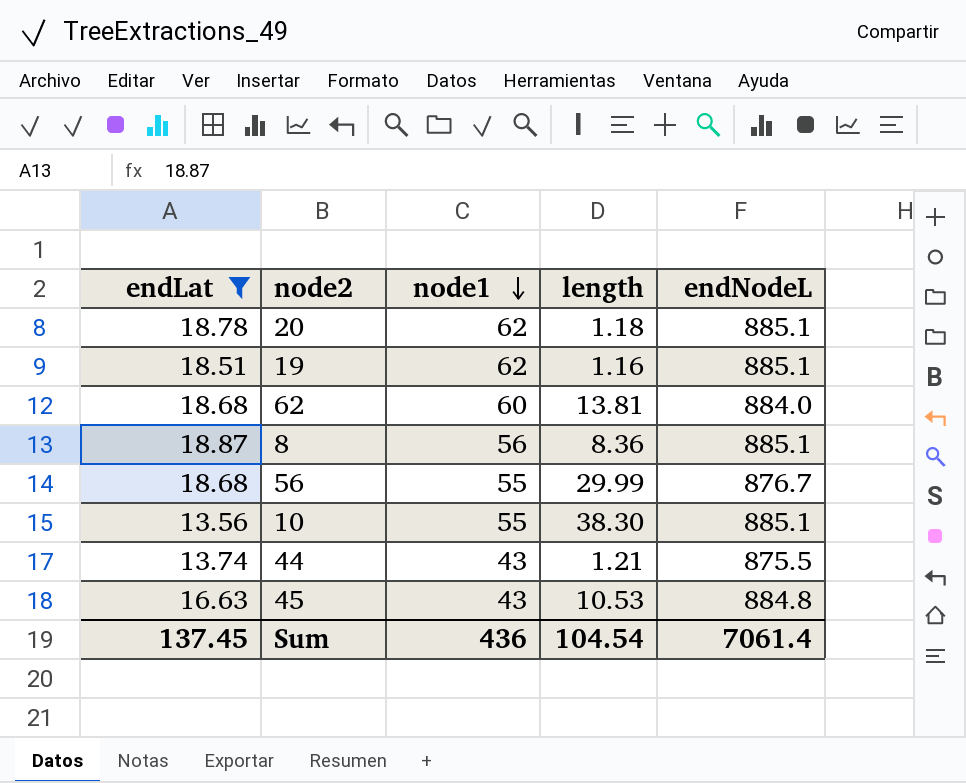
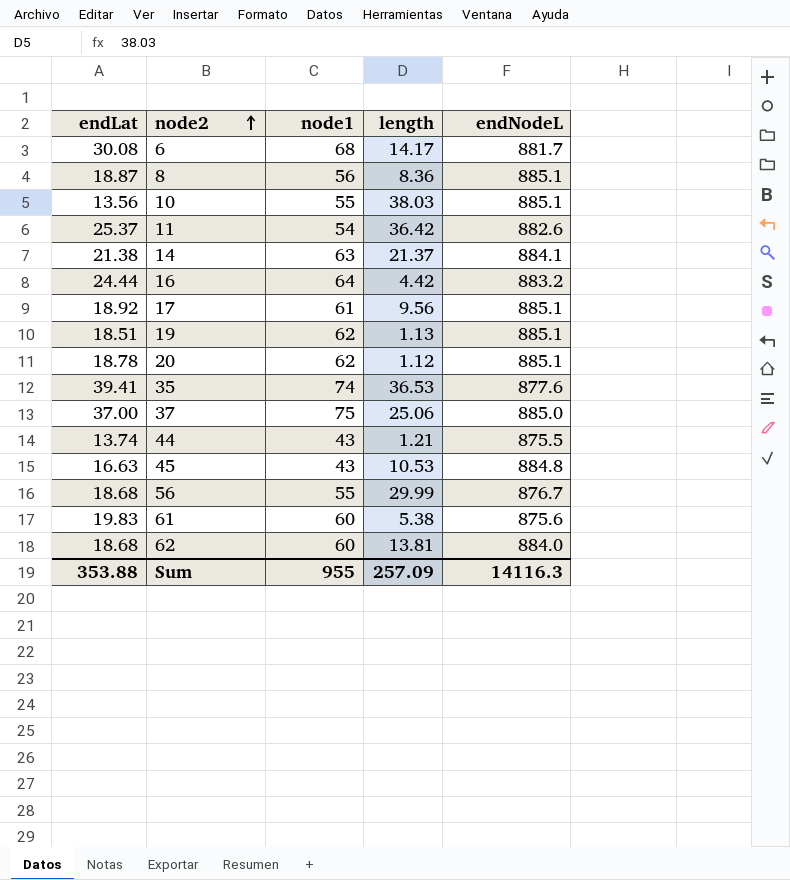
filter: endLat <= 18.87 -> none
row order: node1 descending -> node2 ascending
10 | length: 38.30 -> 38.03
19 | length: 1.16 -> 1.13
20 | length: 1.18 -> 1.12
Sum | endLat: 137.45 -> 353.88
Sum | node1: 436 -> 955
Sum | length: 104.54 -> 257.09
Sum | endNodeL: 7061.4 -> 14116.3

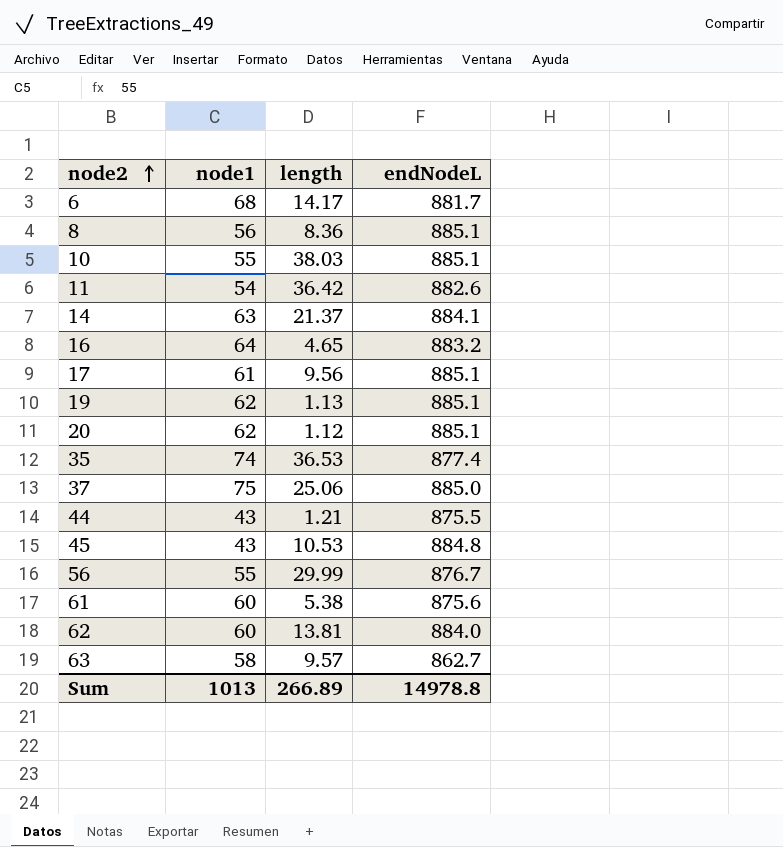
column endLat | position: 1 -> none
16 | length: 4.42 -> 4.65
35 | endNodeL: 877.6 -> 877.4
row 63: none -> 58 | 9.57 | 862.7
Sum | node1: 955 -> 1013
Sum | length: 257.09 -> 266.89
Sum | endNodeL: 14116.3 -> 14978.8

